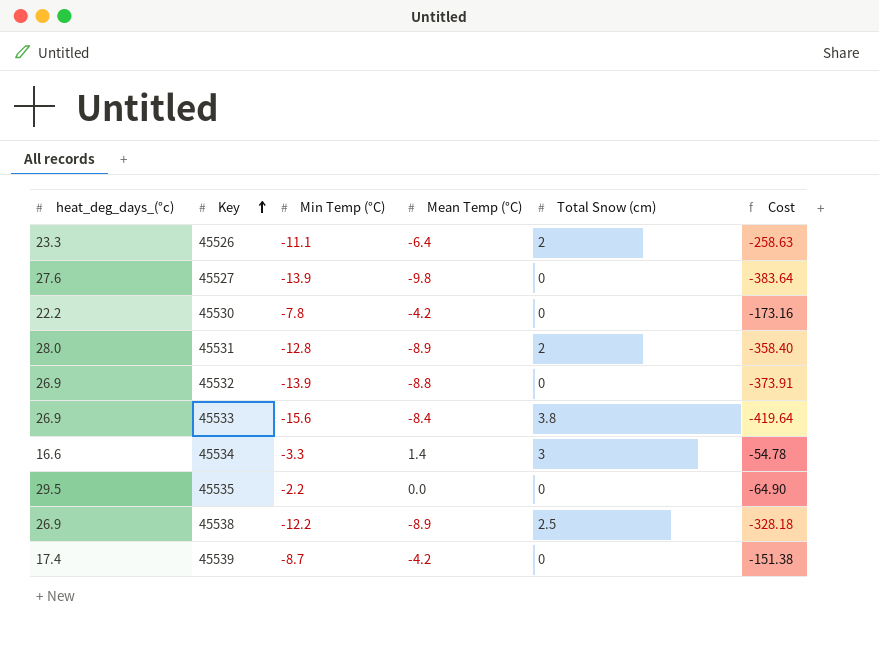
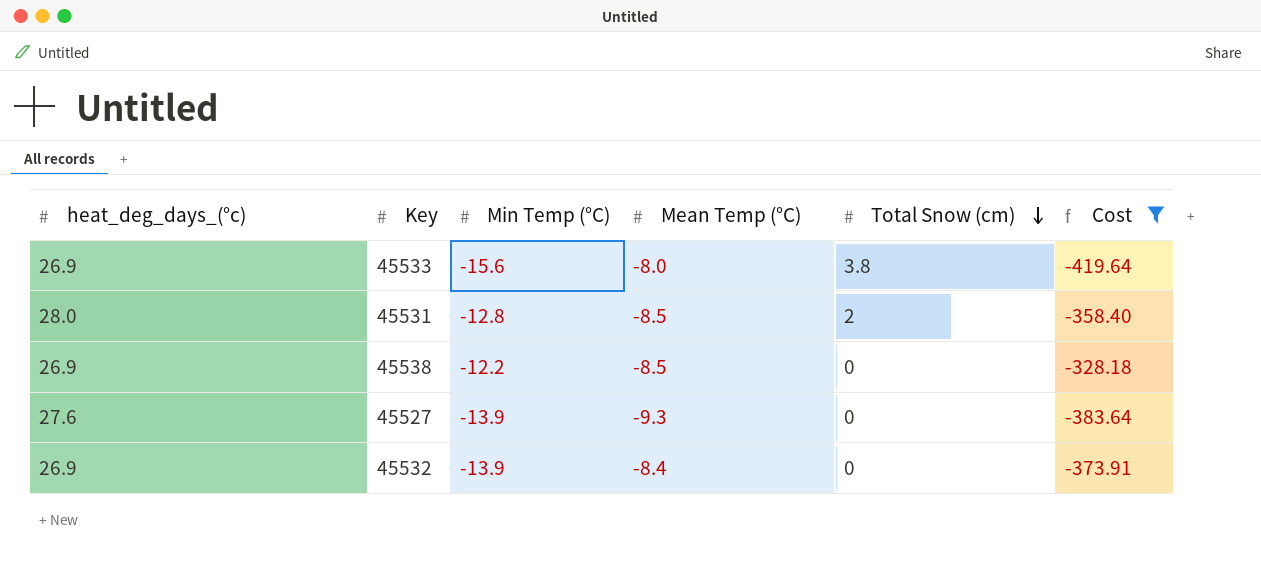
filter: none -> Cost <= -328.18
row order: Key ascending -> Total Snow (cm) descending
45533 | Mean Temp (°C): -8.4 -> -8.0
45531 | Mean Temp (°C): -8.9 -> -8.5
45538 | Mean Temp (°C): -8.9 -> -8.5
45538 | Total Snow (cm): 2.5 -> 0
45527 | Mean Temp (°C): -9.8 -> -9.3
45532 | Mean Temp (°C): -8.8 -> -8.4

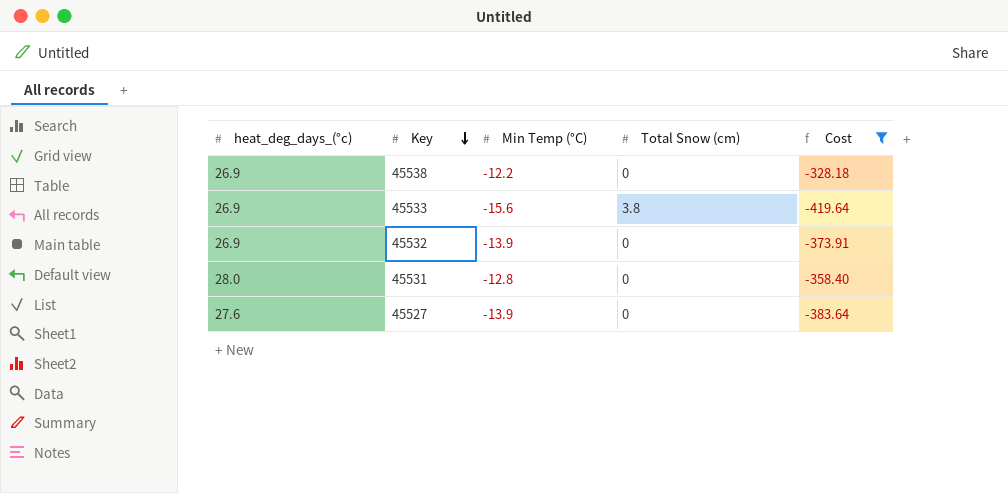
row order: Total Snow (cm) descending -> Key descending
column Mean Temp (°C) | position: 4 -> none
45531 | Total Snow (cm): 2 -> 0

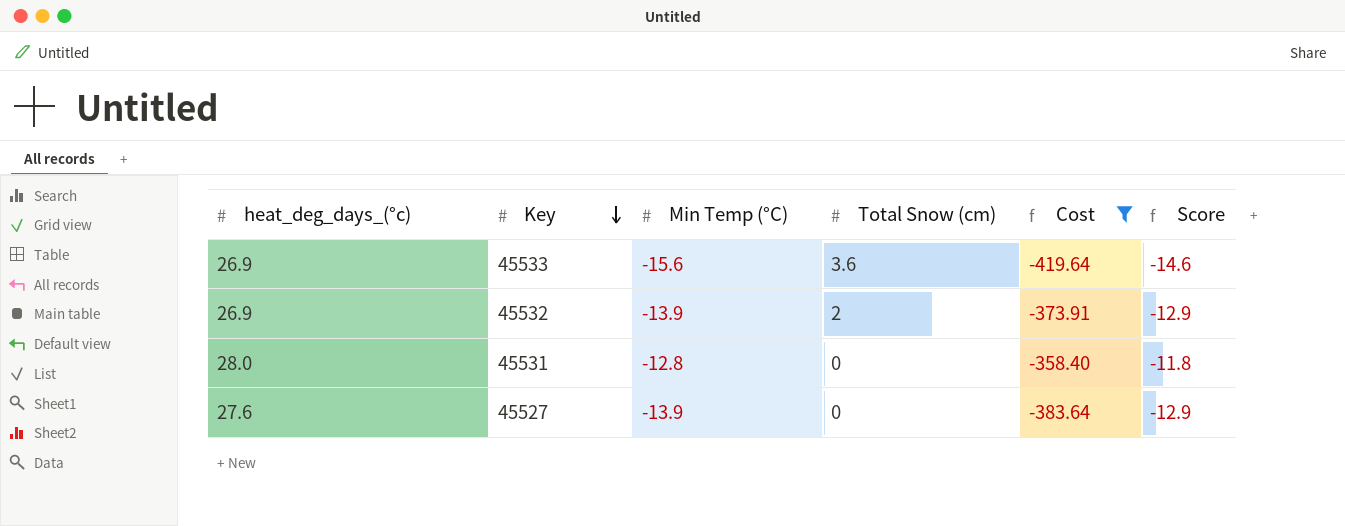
column Score | formula: none -> [Min Temp (°C)] + 1
row 45538: 26.9 | -12.2 | 0 | -328.18 -> none
45533 | Total Snow (cm): 3.8 -> 3.6
45532 | Total Snow (cm): 0 -> 2

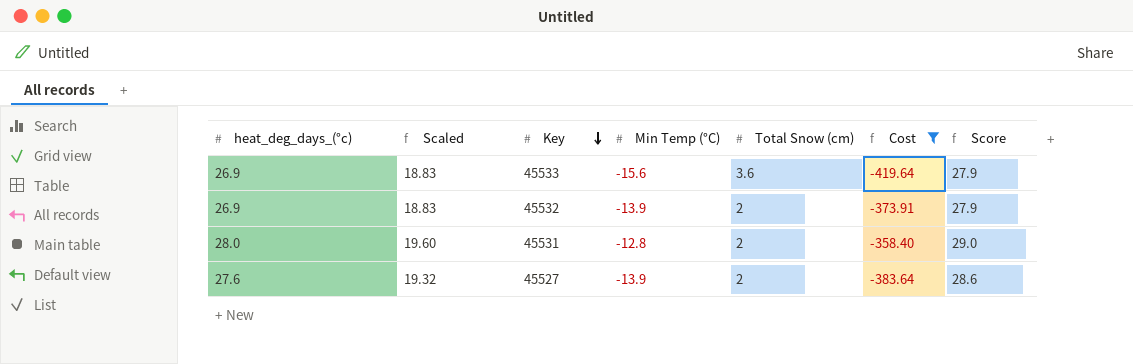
column Scaled | formula: none -> [heat_deg_days_(°c)] * 0.7
column Score | formula: [Min Temp (°C)] + 1 -> [heat_deg_days_(°c)] + 1
45531 | Total Snow (cm): 0 -> 2
45527 | Total Snow (cm): 0 -> 2

